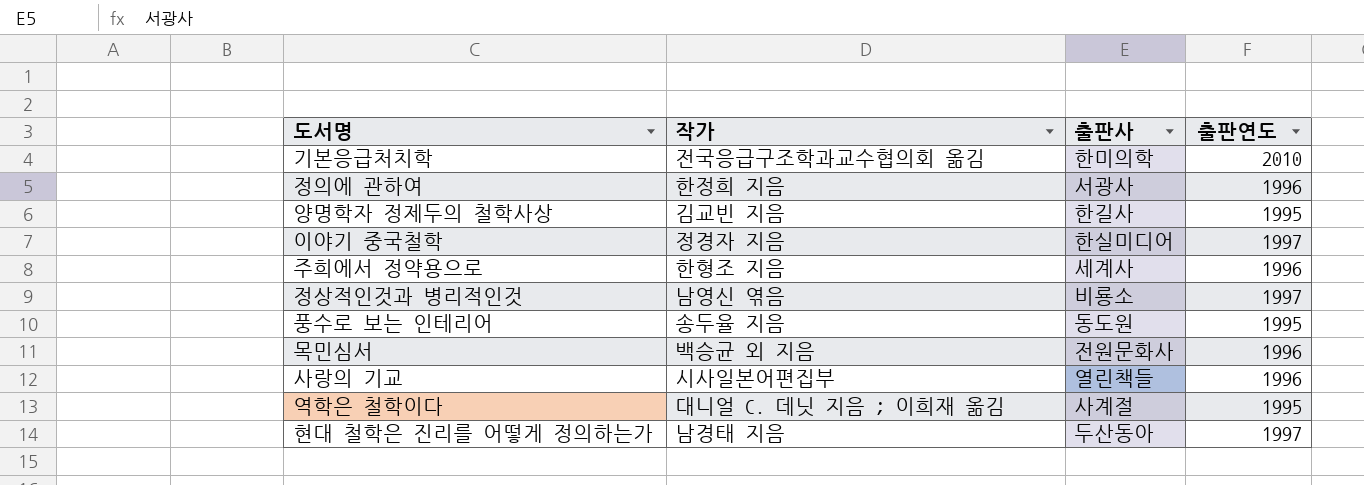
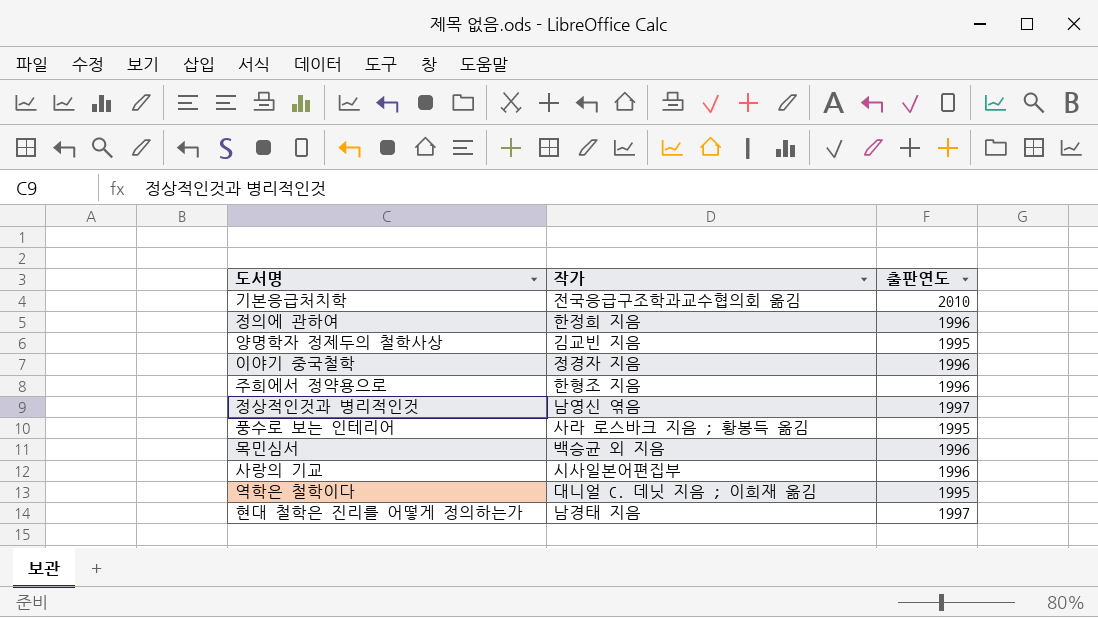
column 출판사 | position: 3 -> none
이야기 중국철학 | 출판연도: 1997 -> 1996
풍수로 보는 인테리어 | 작가: 송두율 지음 -> 사라 로스바크 지음 ; 황봉득 옮김

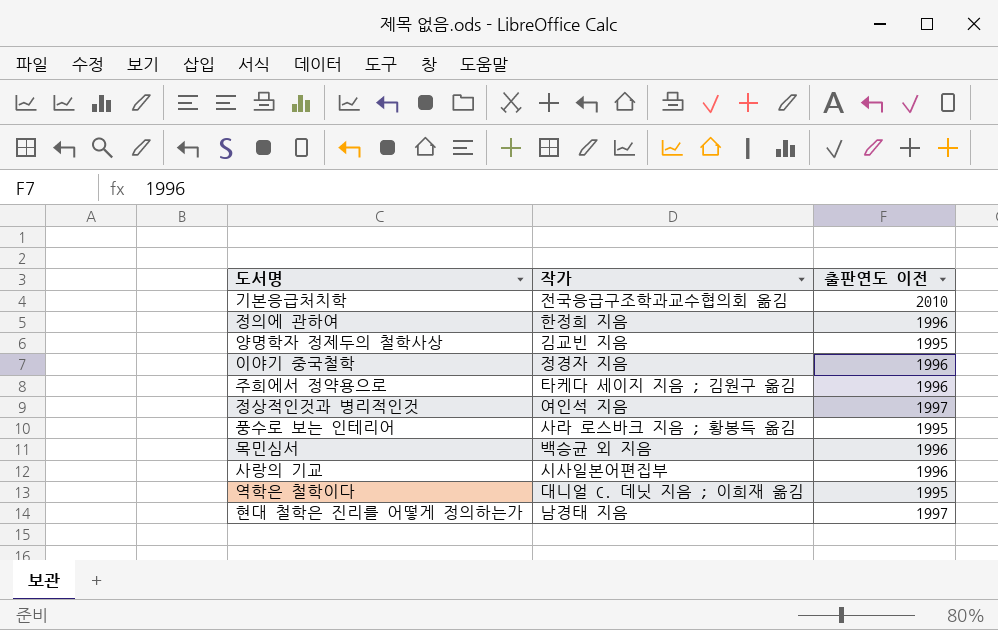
column name: 출판연도 -> 출판연도 이전
주희에서 정약용으로 | 작가: 한형조 지음 -> 타케다 세이지 지음 ; 김원구 옮김
정상적인것과 병리적인것 | 작가: 남영신 엮음 -> 여인석 지음

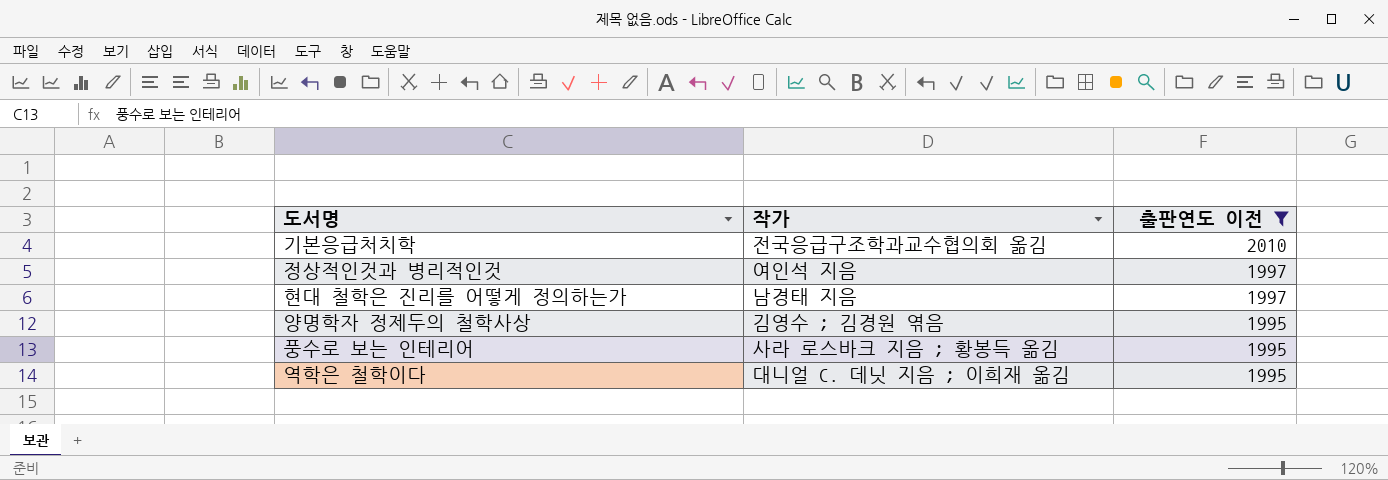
filter: none -> 출판연도 이전 != 1996
row order: none -> 출판연도 이전 descending
양명학자 정제두의 철학사상 | 작가: 김교빈 지음 -> 김영수 ; 김경원 엮음

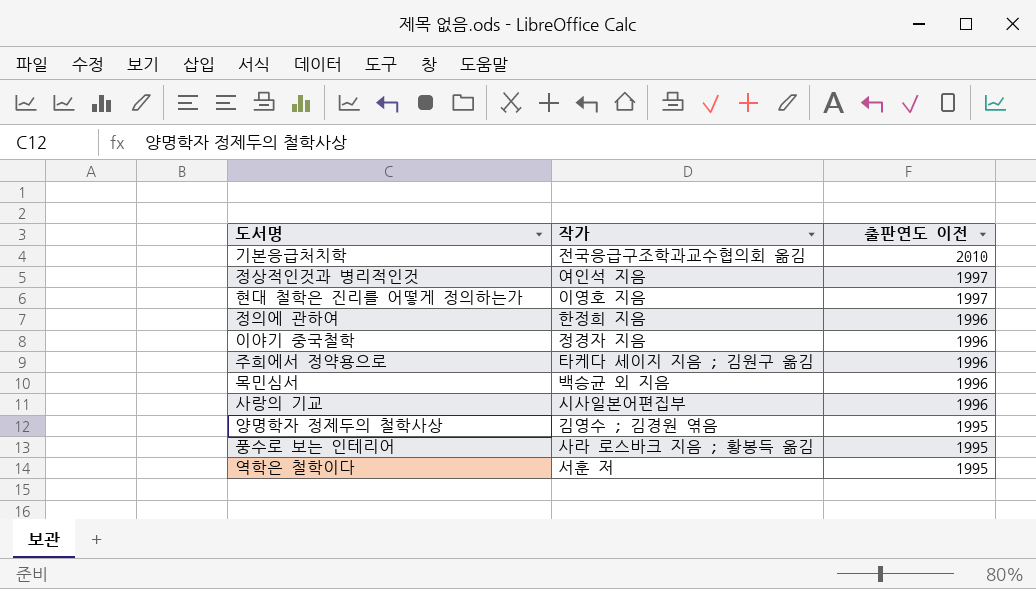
filter: 출판연도 이전 != 1996 -> none
현대 철학은 진리를 어떻게 정의하는가 | 작가: 남경태 지음 -> 이영호 지음
역학은 철학이다 | 작가: 대니얼 C. 데닛 지음 ; 이희재 옮김 -> 서훈 저

